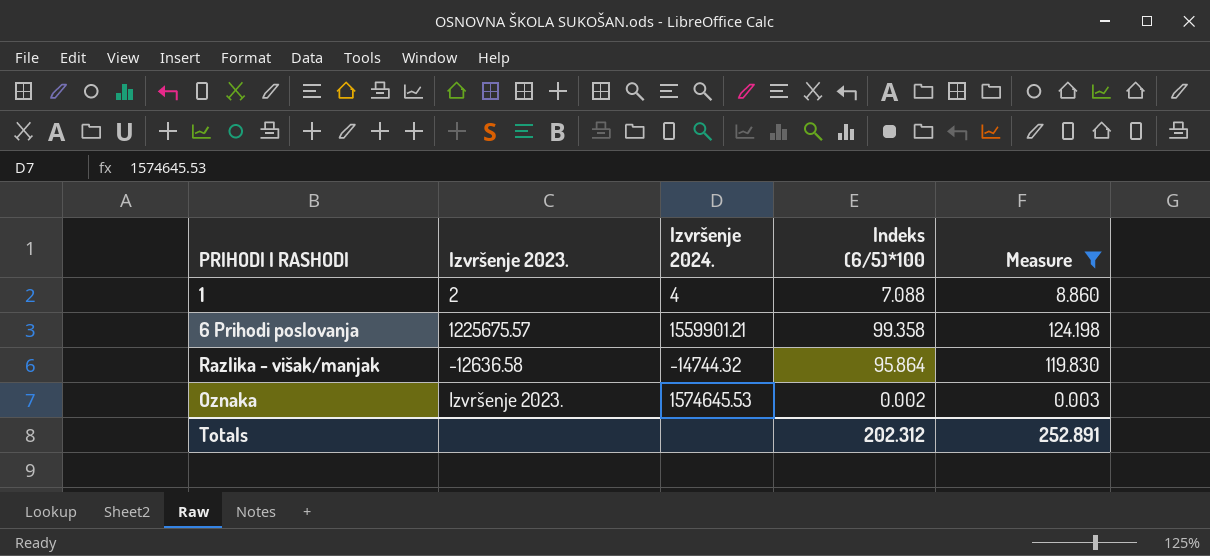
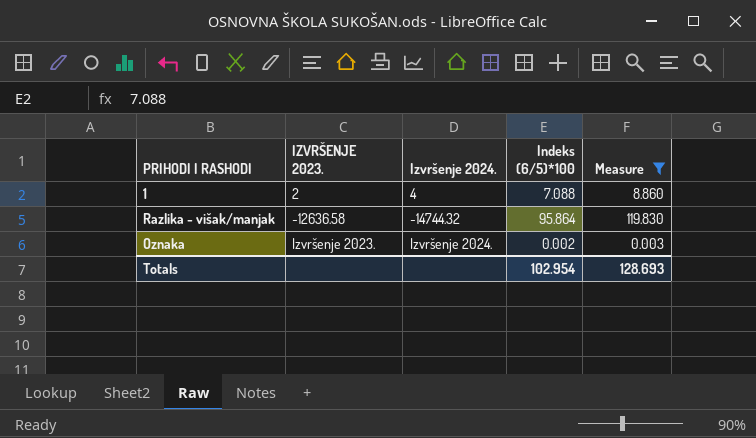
column name: Izvršenje 2023. -> IZVRŠENJE 2023.
row 6 Prihodi poslovanja: 1225675.57 | 1559901.21 | 99.358 | 124.198 -> none
Oznaka | Izvršenje 2024.: 1574645.53 -> Izvršenje 2024.
Totals | Indeks (6/5)*100: 202.312 -> 102.954
Totals | Measure: 252.891 -> 128.693

